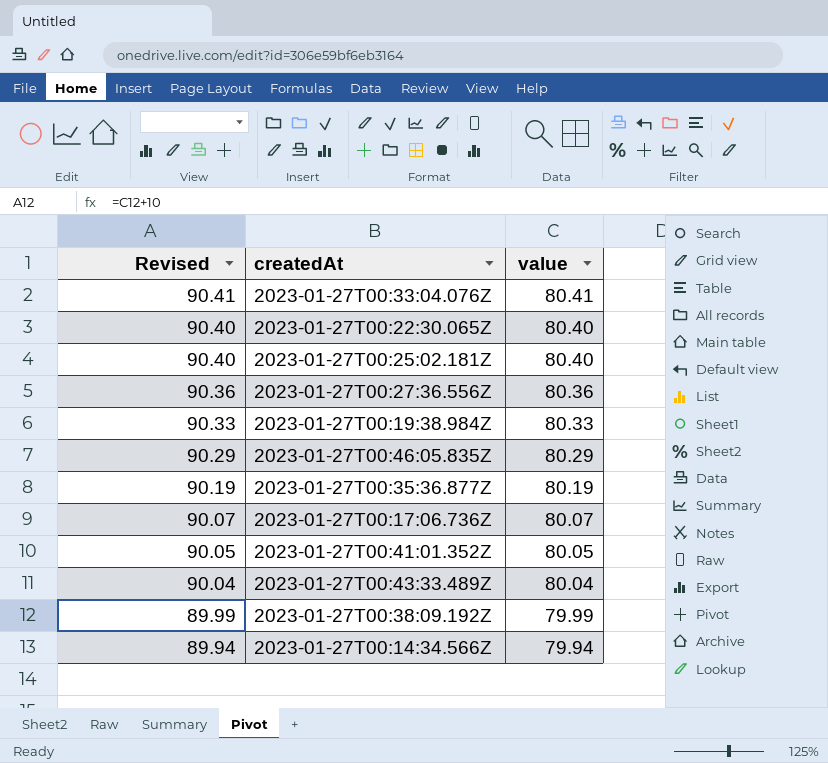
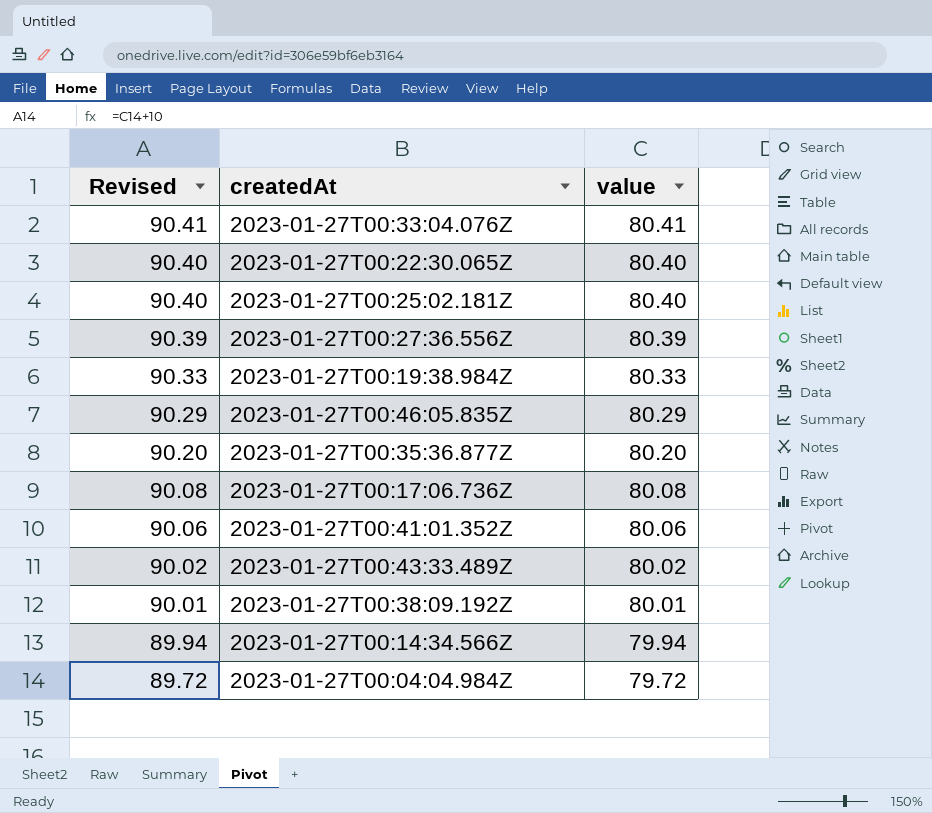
2023-01-27T00:27:36.556Z | Revised: 90.36 -> 90.39
2023-01-27T00:27:36.556Z | value: 80.36 -> 80.39
2023-01-27T00:35:36.877Z | Revised: 90.19 -> 90.20
2023-01-27T00:35:36.877Z | value: 80.19 -> 80.20
2023-01-27T00:17:06.736Z | Revised: 90.07 -> 90.08
2023-01-27T00:17:06.736Z | value: 80.07 -> 80.08
2023-01-27T00:41:01.352Z | Revised: 90.05 -> 90.06
2023-01-27T00:41:01.352Z | value: 80.05 -> 80.06
2023-01-27T00:43:33.489Z | Revised: 90.04 -> 90.02
2023-01-27T00:43:33.489Z | value: 80.04 -> 80.02
2023-01-27T00:38:09.192Z | Revised: 89.99 -> 90.01
2023-01-27T00:38:09.192Z | value: 79.99 -> 80.01
row 2023-01-27T00:04:04.984Z: none -> 89.72 | 79.72

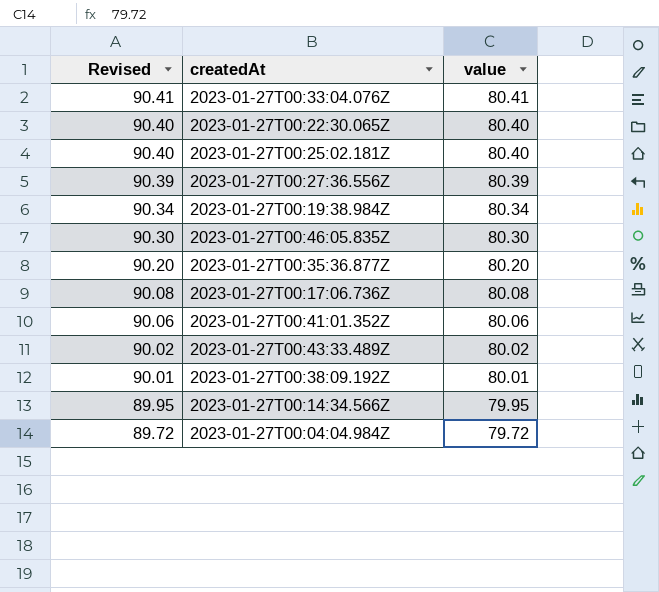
2023-01-27T00:19:38.984Z | Revised: 90.33 -> 90.34
2023-01-27T00:19:38.984Z | value: 80.33 -> 80.34
2023-01-27T00:46:05.835Z | Revised: 90.29 -> 90.30
2023-01-27T00:46:05.835Z | value: 80.29 -> 80.30
2023-01-27T00:14:34.566Z | Revised: 89.94 -> 89.95
2023-01-27T00:14:34.566Z | value: 79.94 -> 79.95

